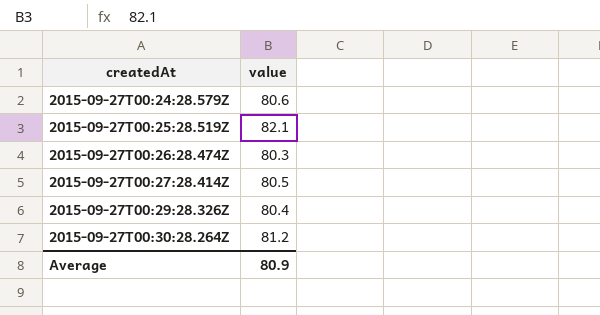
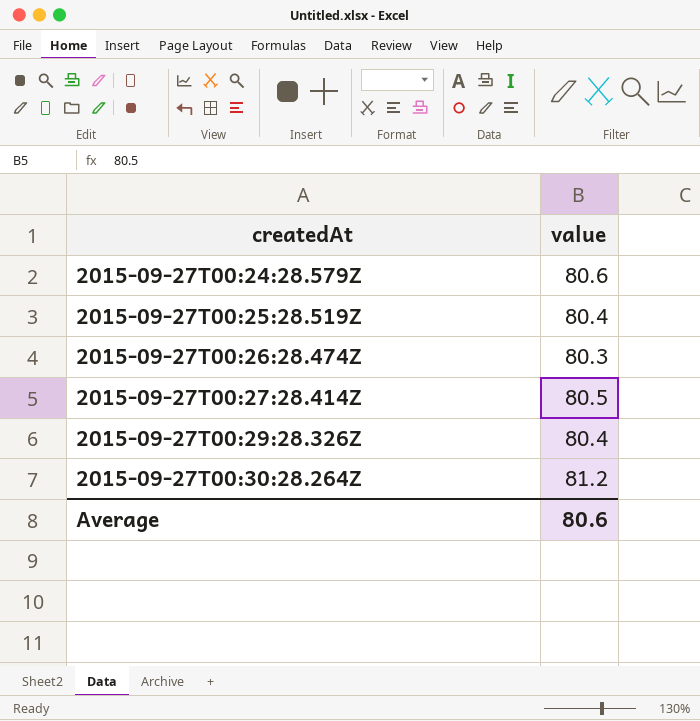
2015-09-27T00:25:28.519Z | value: 82.1 -> 80.4
Average | value: 80.9 -> 80.6

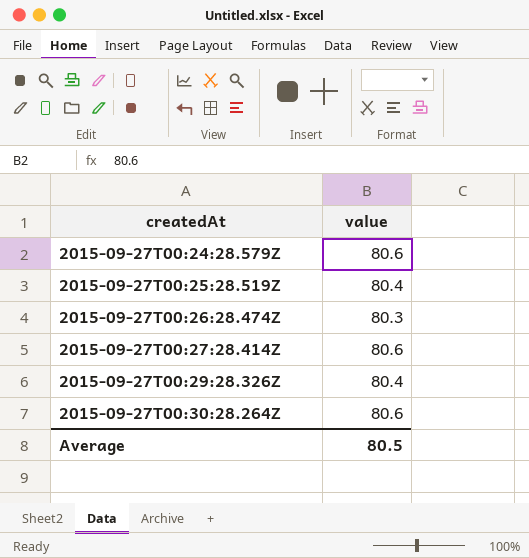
2015-09-27T00:27:28.414Z | value: 80.5 -> 80.6
2015-09-27T00:30:28.264Z | value: 81.2 -> 80.6
Average | value: 80.6 -> 80.5

